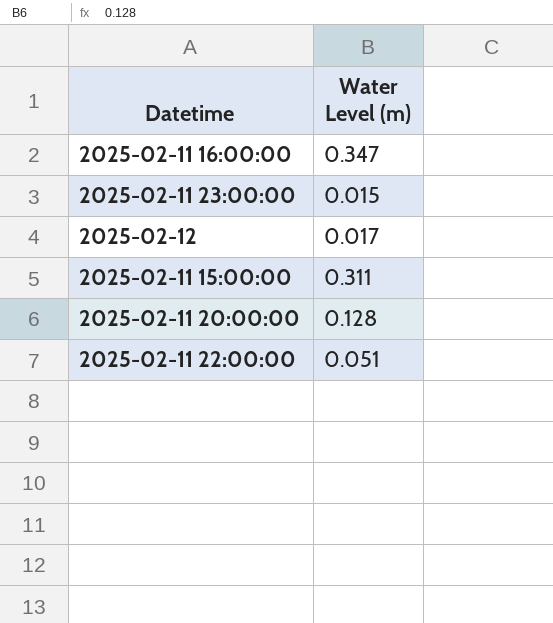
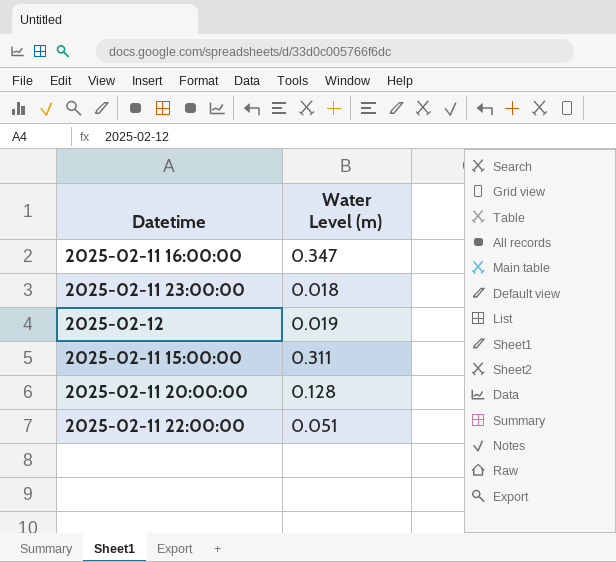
2025-02-11 23:00:00 | Water Level (m): 0.015 -> 0.018
2025-02-12 | Water Level (m): 0.017 -> 0.019

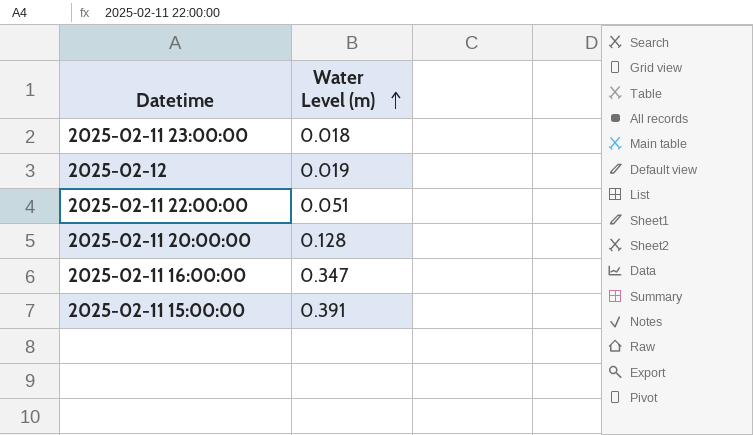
row order: none -> Water Level (m) ascending
2025-02-11 15:00:00 | Water Level (m): 0.311 -> 0.391

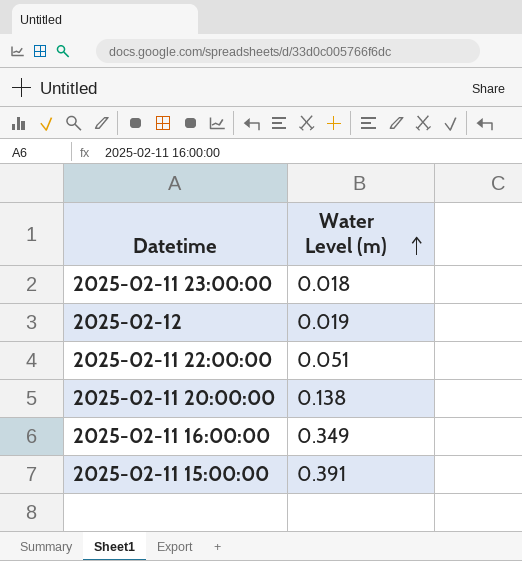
2025-02-11 20:00:00 | Water Level (m): 0.128 -> 0.138
2025-02-11 16:00:00 | Water Level (m): 0.347 -> 0.349

